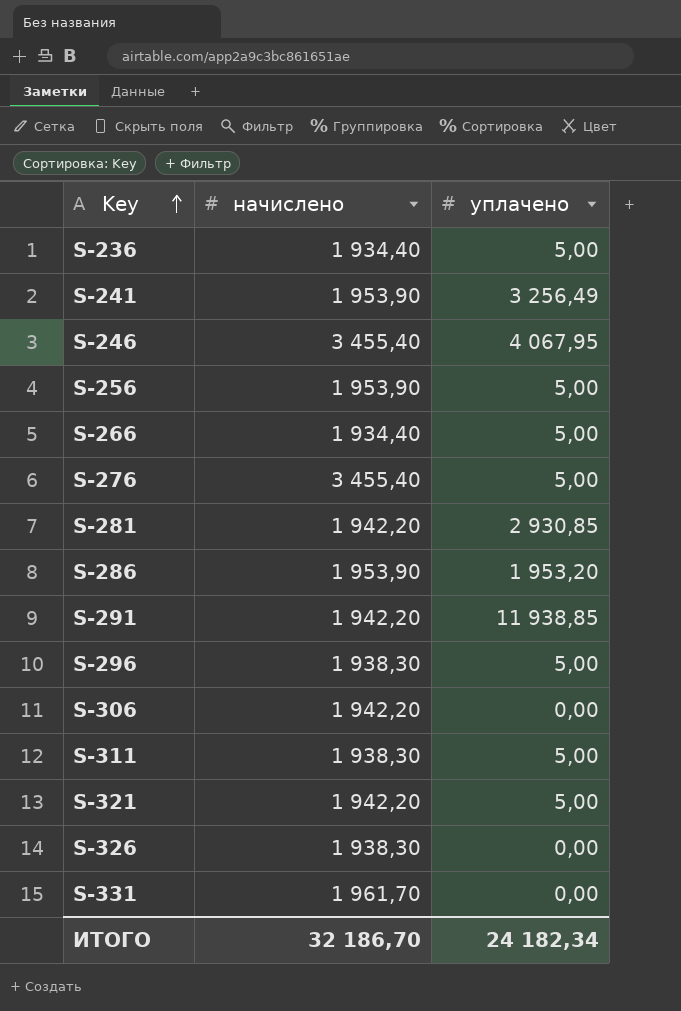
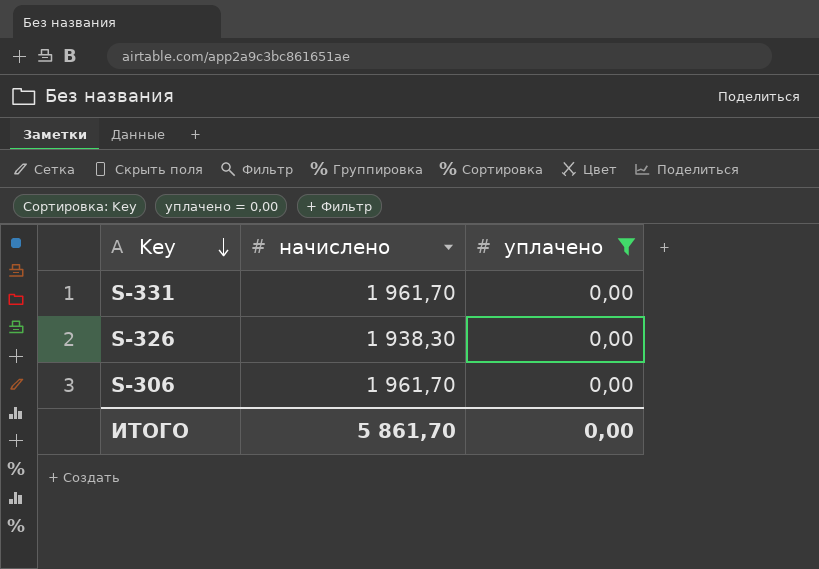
filter: none -> уплачено = 0,00
row order: Key ascending -> Key descending
S-306 | начислено: 1 942,20 -> 1 961,70
ИТОГО | начислено: 32 186,70 -> 5 861,70
ИТОГО | уплачено: 24 182,34 -> 0,00

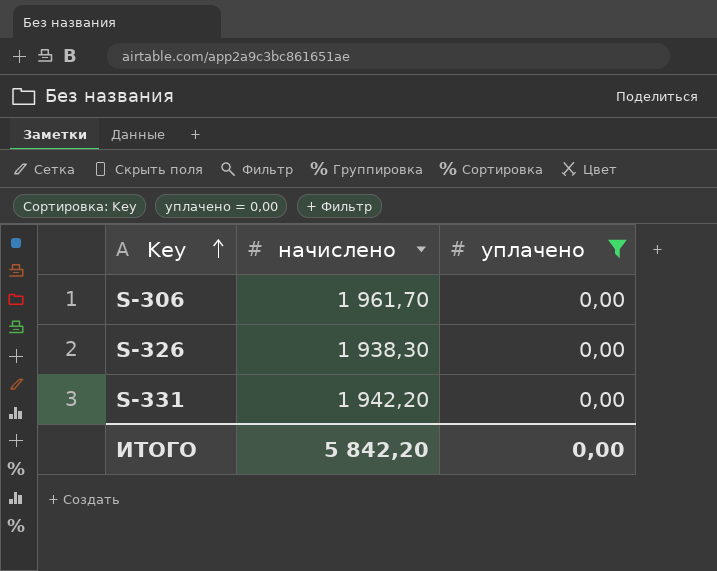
row order: Key descending -> Key ascending
S-331 | начислено: 1 961,70 -> 1 942,20
ИТОГО | начислено: 5 861,70 -> 5 842,20

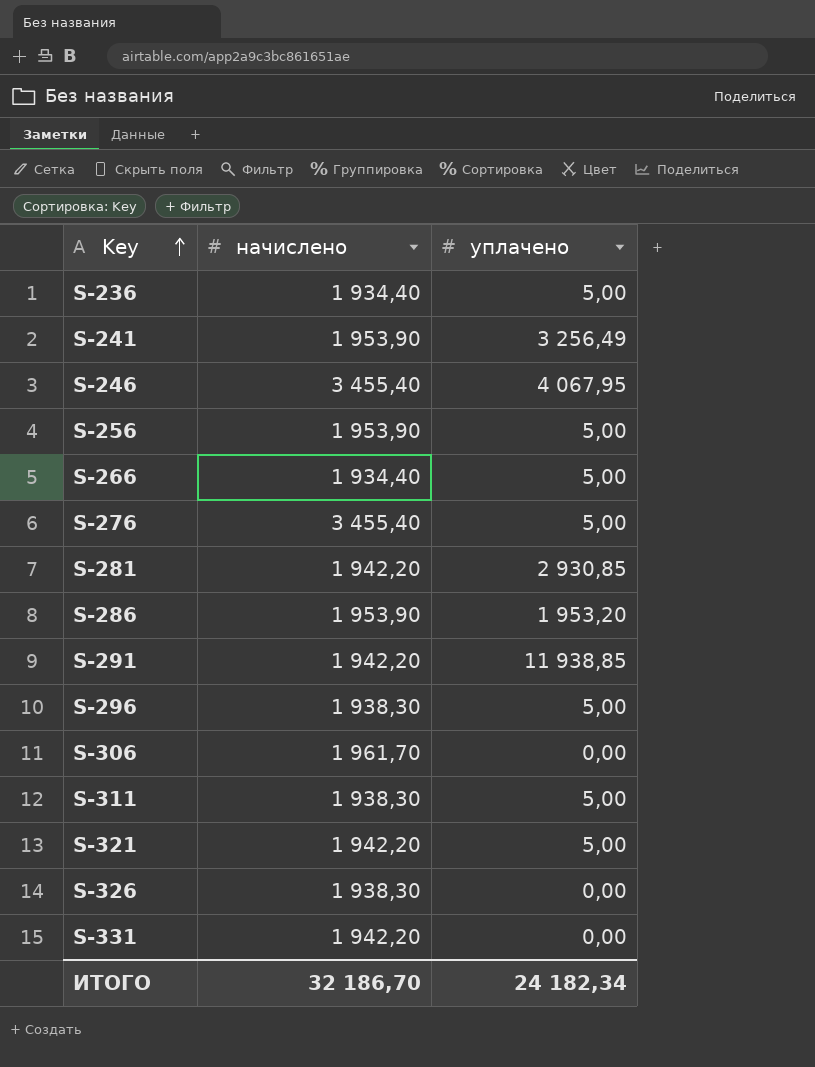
filter: уплачено = 0,00 -> none
ИТОГО | начислено: 5 842,20 -> 32 186,70
ИТОГО | уплачено: 0,00 -> 24 182,34

